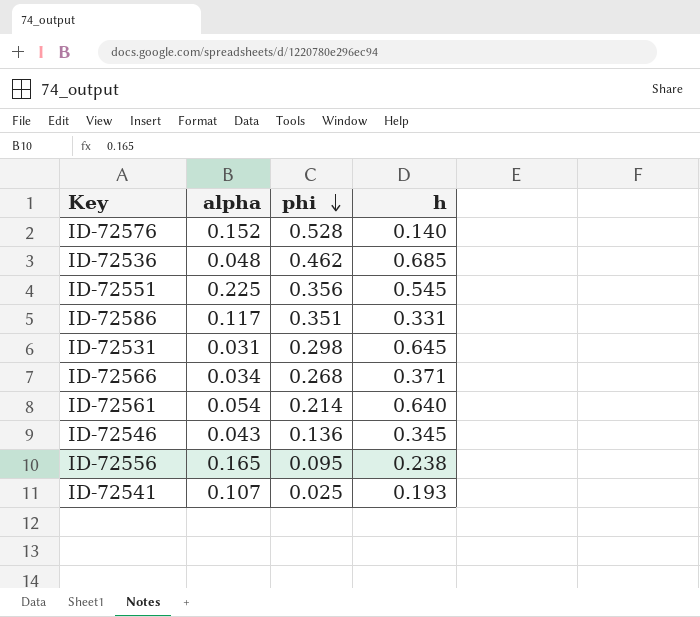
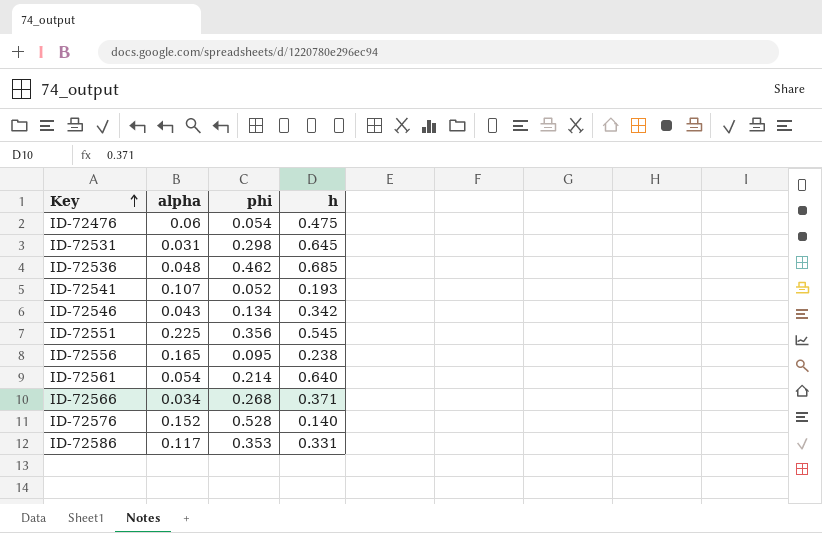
row order: phi descending -> Key ascending
row ID-72476: none -> 0.06 | 0.054 | 0.475
ID-72541 | phi: 0.025 -> 0.052
ID-72546 | phi: 0.136 -> 0.134
ID-72546 | h: 0.345 -> 0.342
ID-72586 | phi: 0.351 -> 0.353

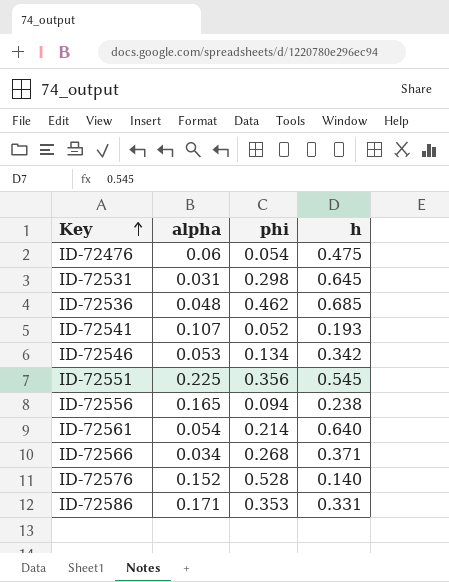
ID-72546 | alpha: 0.043 -> 0.053
ID-72556 | phi: 0.095 -> 0.094
ID-72586 | alpha: 0.117 -> 0.171

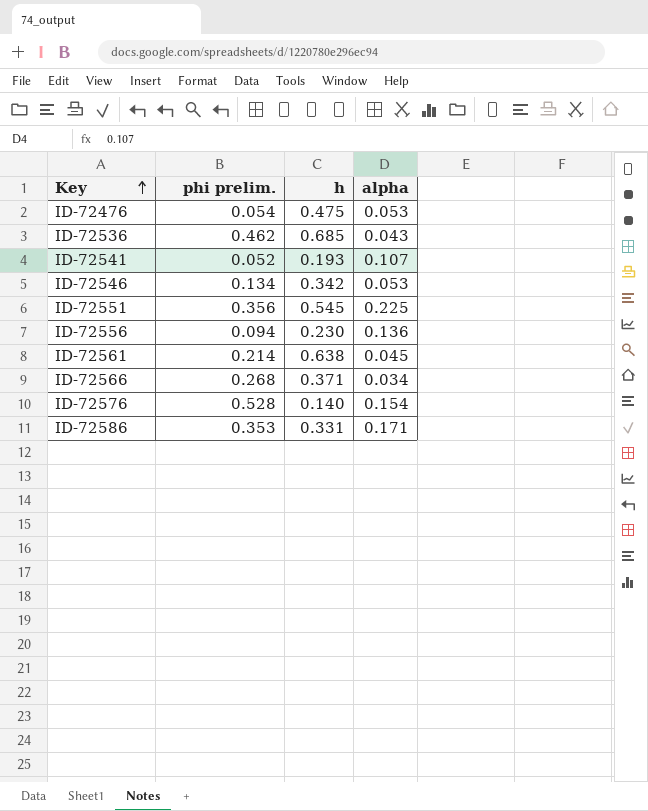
column name: phi -> phi prelim.
column alpha | position: 2 -> 4
row ID-72531: 0.031 | 0.298 | 0.645 -> none
ID-72476 | alpha: 0.06 -> 0.053
ID-72536 | alpha: 0.048 -> 0.043
ID-72556 | h: 0.238 -> 0.230
ID-72556 | alpha: 0.165 -> 0.136
ID-72561 | h: 0.640 -> 0.638
ID-72561 | alpha: 0.054 -> 0.045
ID-72576 | alpha: 0.152 -> 0.154

